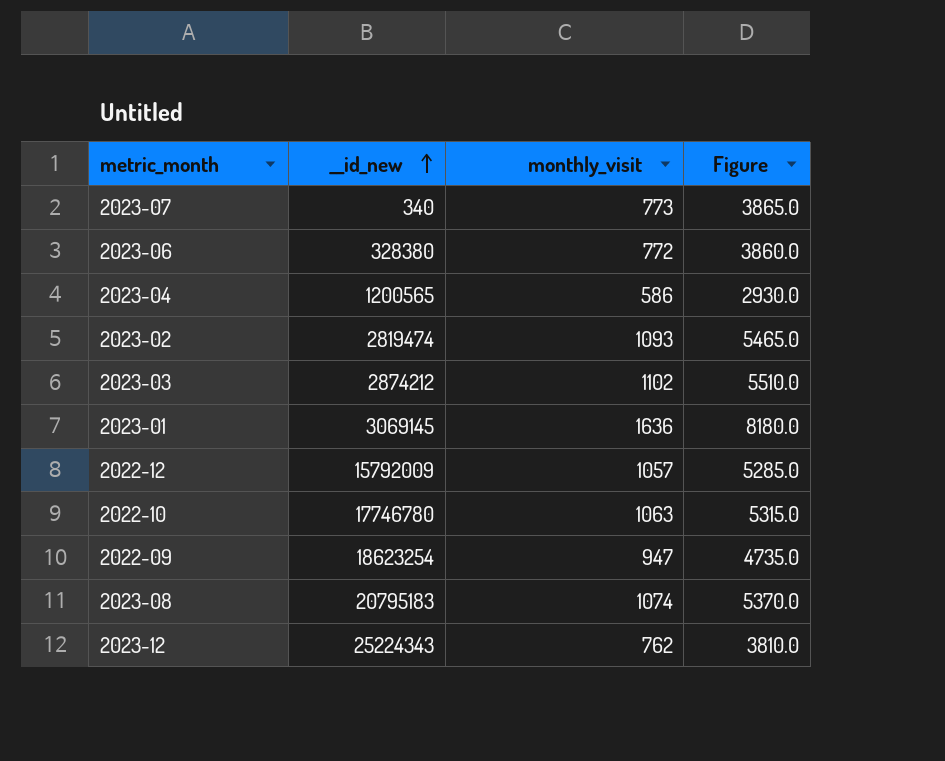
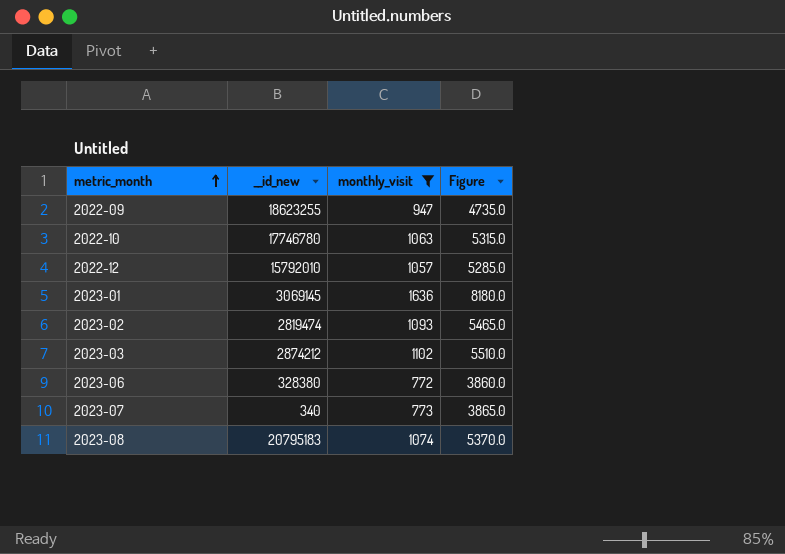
filter: none -> monthly_visit >= 772
row order: __id_new ascending -> metric_month ascending
2022-09 | __id_new: 18623254 -> 18623255
2022-12 | __id_new: 15792009 -> 15792010

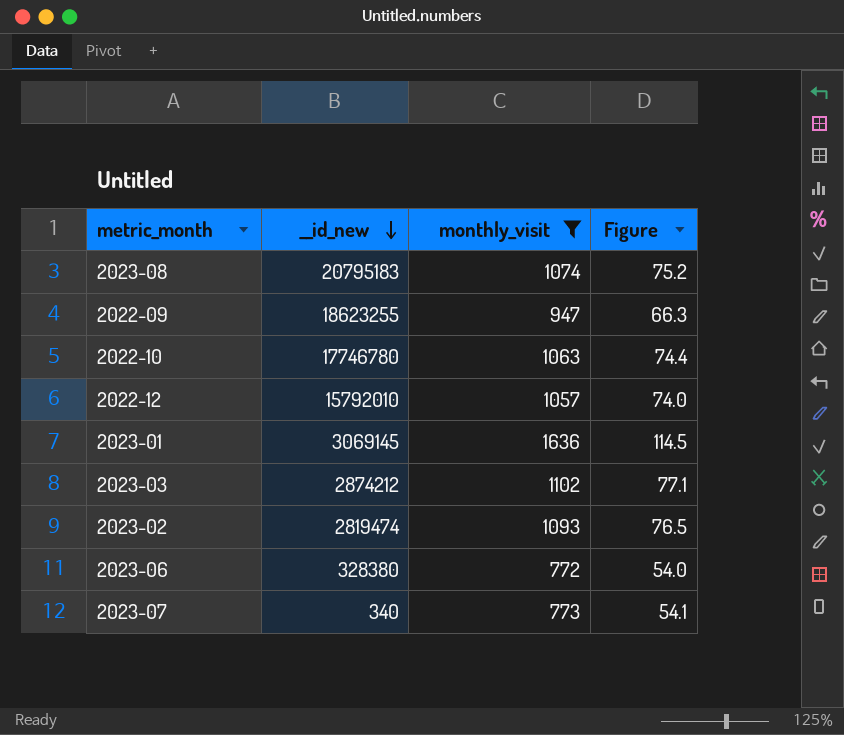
row order: metric_month ascending -> __id_new descending
column Figure | formula: [monthly_visit] * 5 -> [monthly_visit] * 0.07

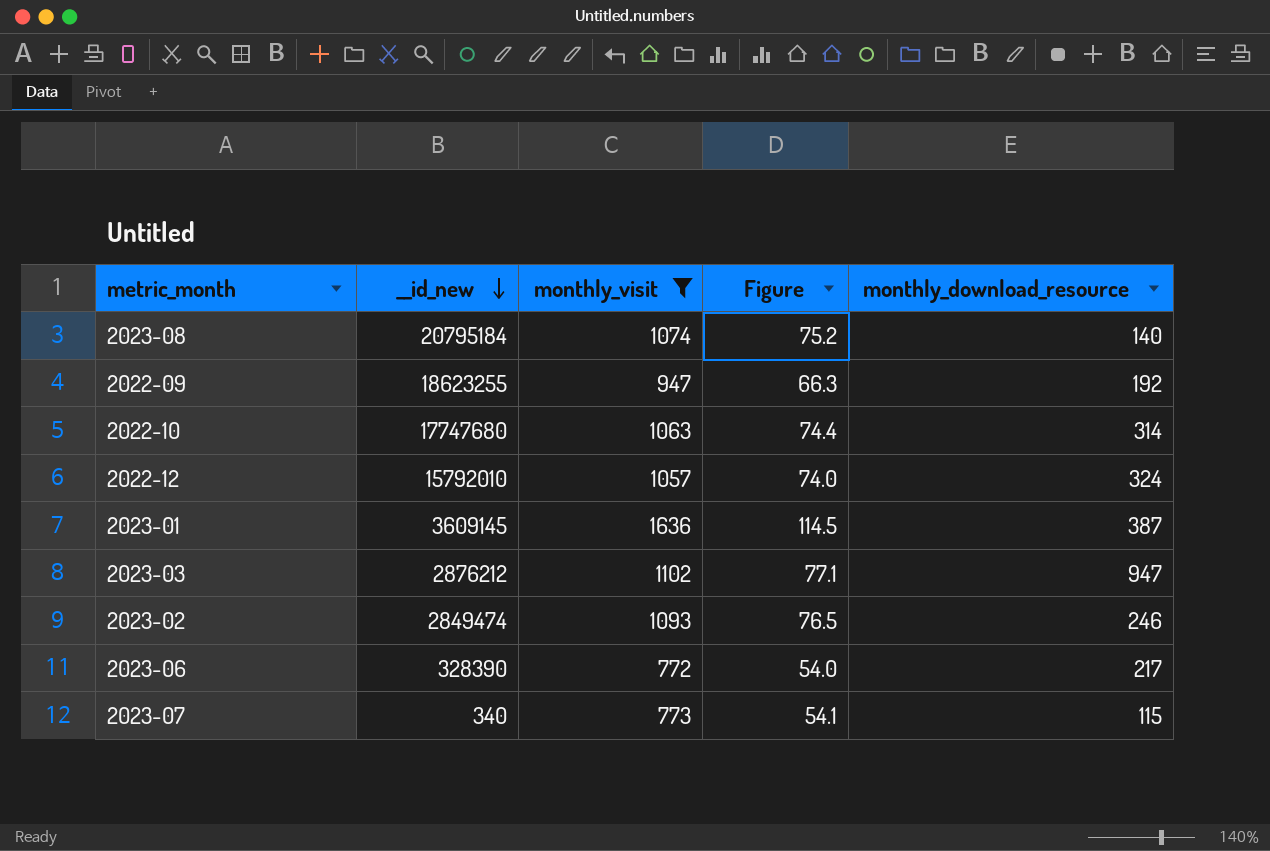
column monthly_download_resource | position: none -> 5
2023-08 | __id_new: 20795183 -> 20795184
2022-10 | __id_new: 17746780 -> 17747680
2023-01 | __id_new: 3069145 -> 3609145
2023-03 | __id_new: 2874212 -> 2876212
2023-02 | __id_new: 2819474 -> 2849474
2023-06 | __id_new: 328380 -> 328390

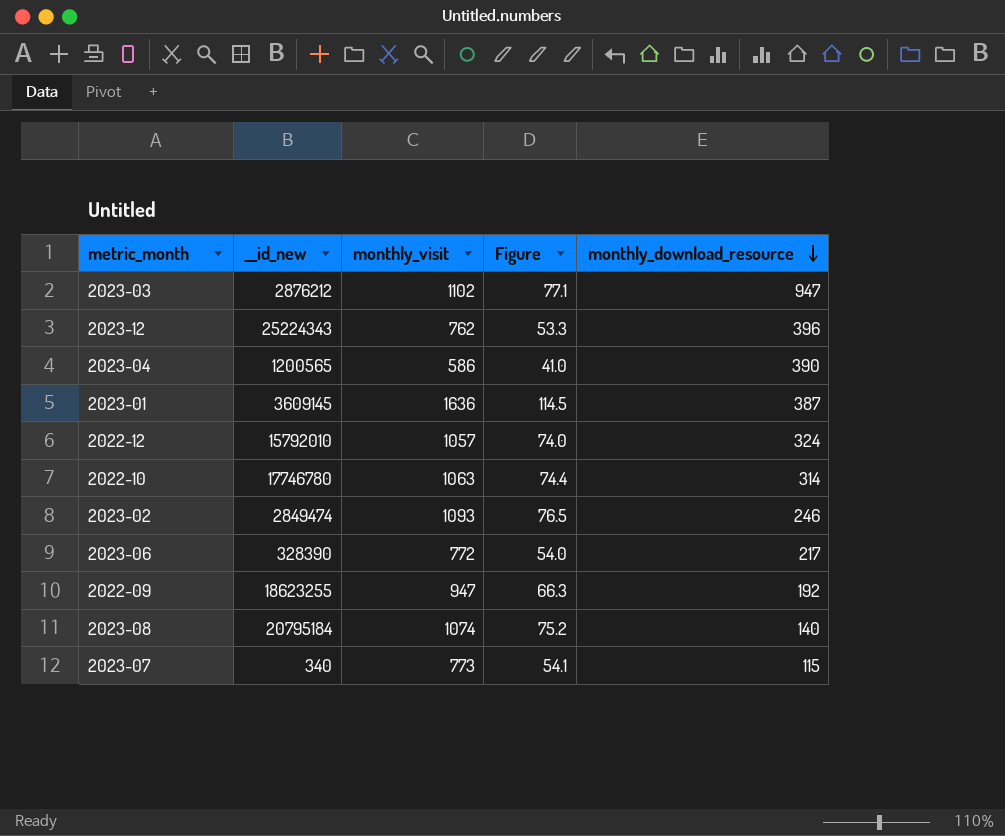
filter: monthly_visit >= 772 -> none
row order: __id_new descending -> monthly_download_resource descending
2022-10 | __id_new: 17747680 -> 17746780

